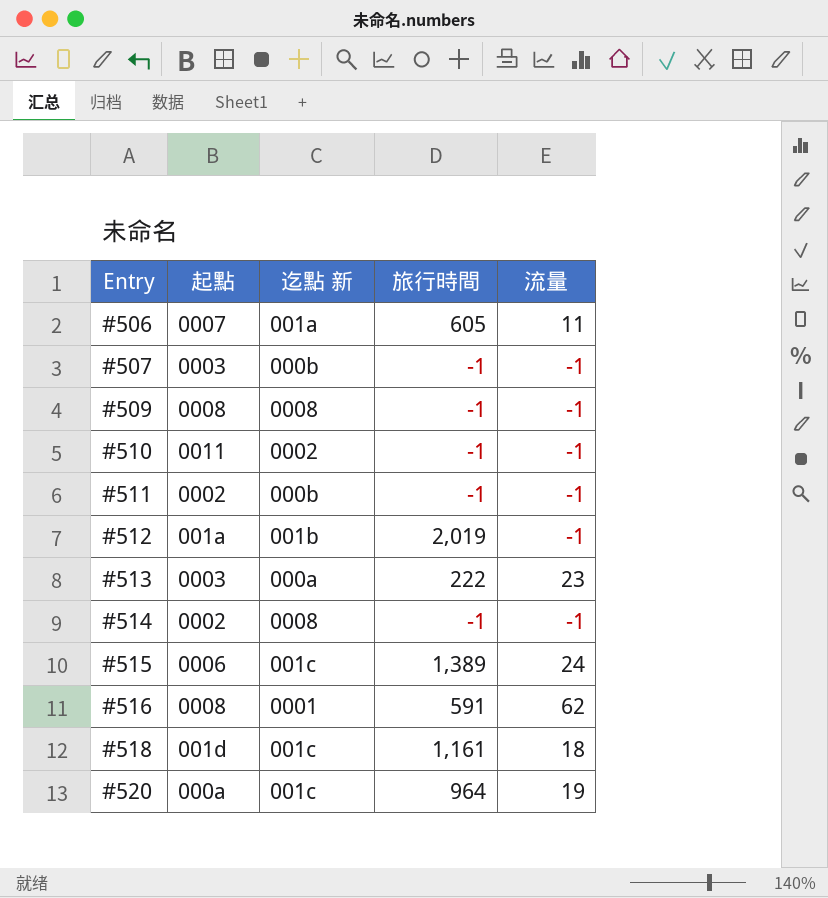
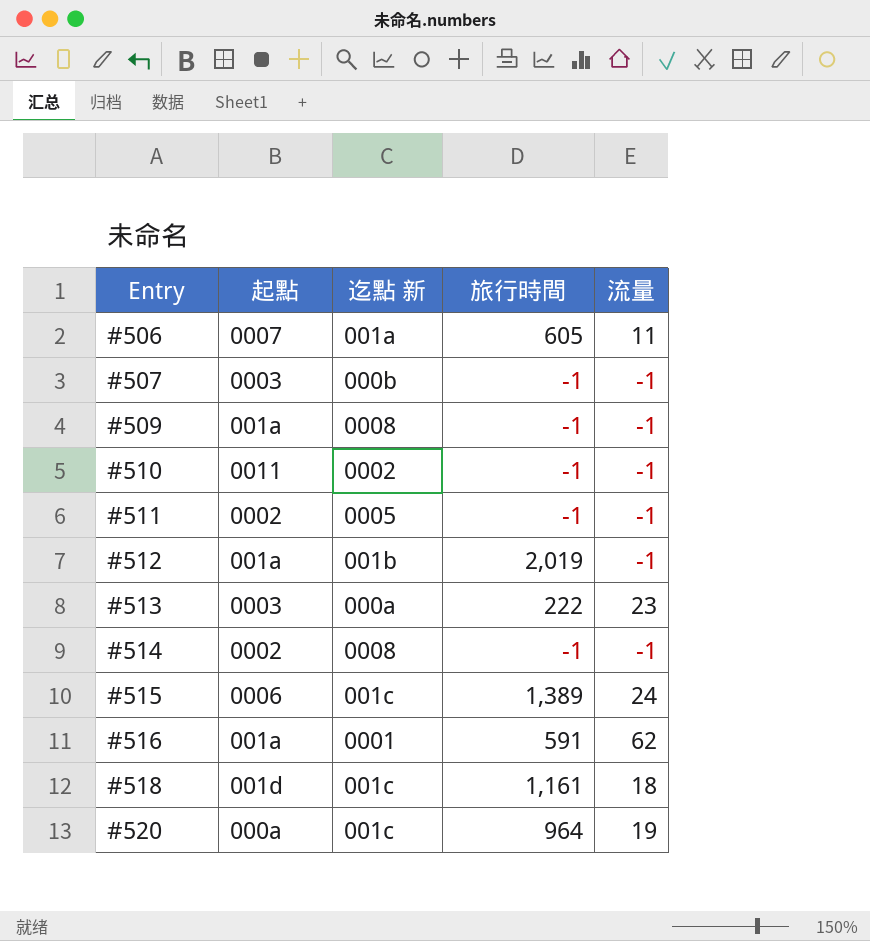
#509 | 起點: 0008 -> 001a
#511 | 迄點 新: 000b -> 0005
#516 | 起點: 0008 -> 001a

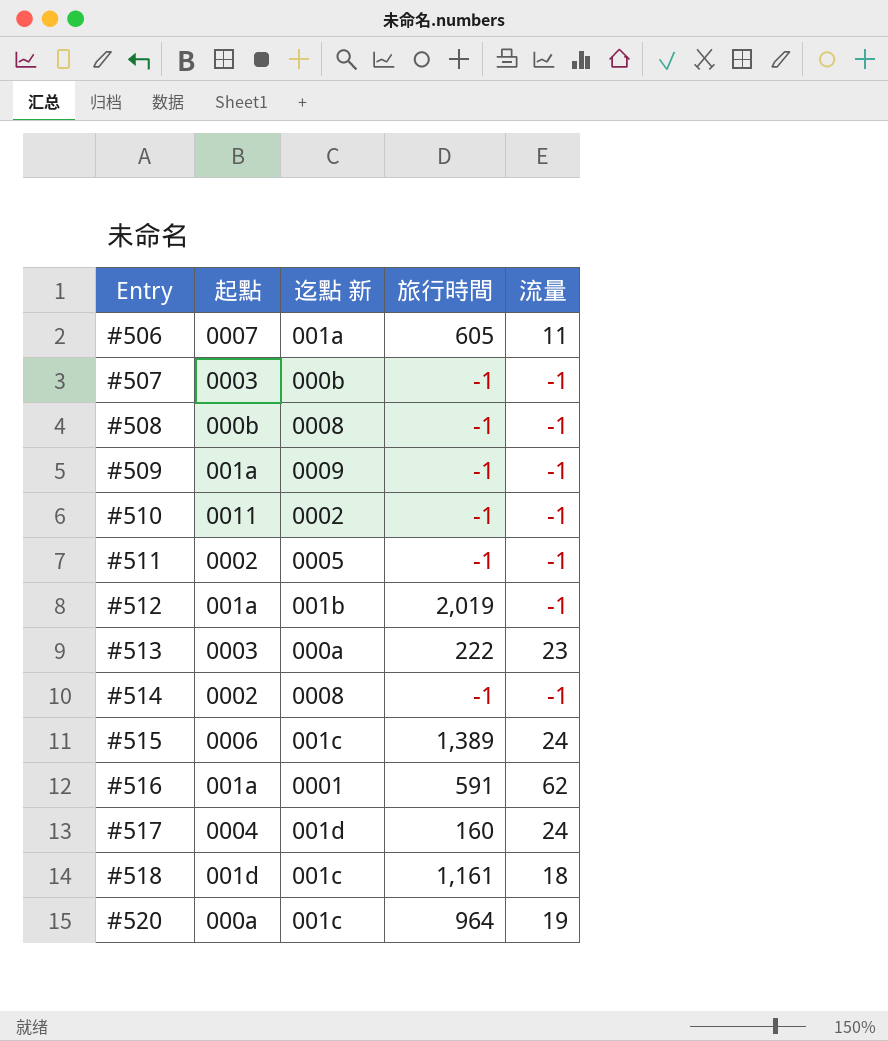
row #508: none -> 000b | 0008 | -1 | -1
#509 | 迄點 新: 0008 -> 0009
row #517: none -> 0004 | 001d | 160 | 24

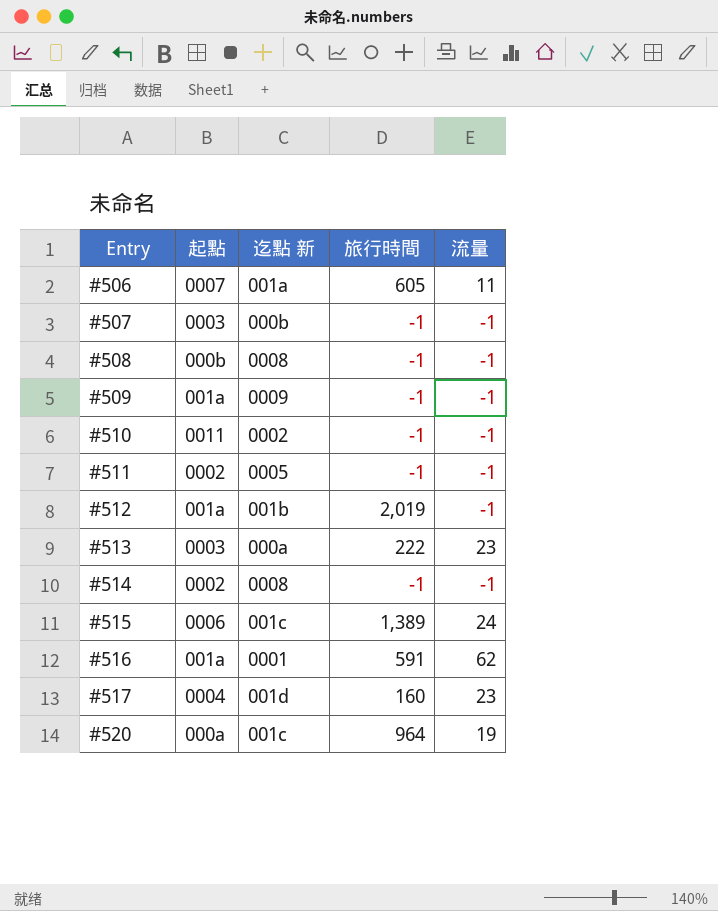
row #518: 001d | 001c | 1,161 | 18 -> none
#517 | 流量: 24 -> 23

